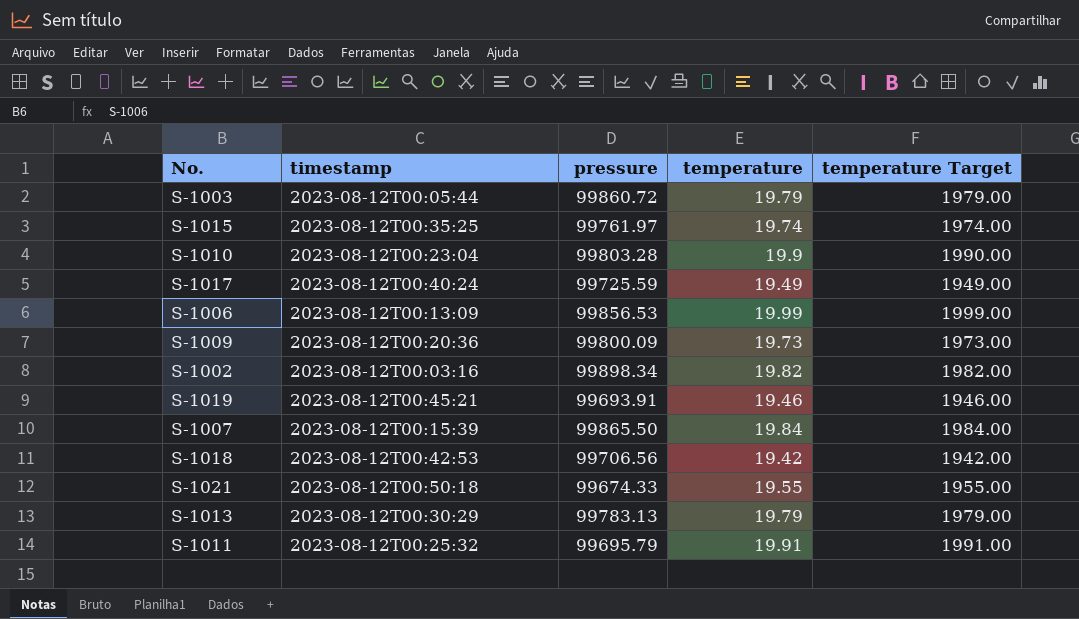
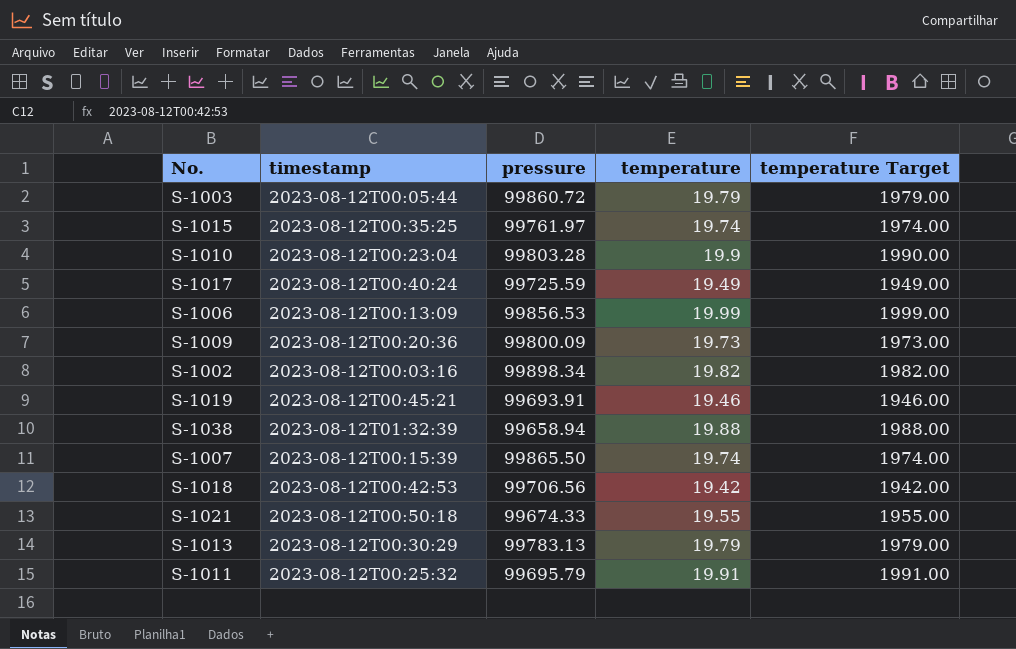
row S-1038: none -> 2023-08-12T01:32:39 | 99658.94 | 19.88 | 1988.00
S-1007 | temperature: 19.84 -> 19.74
S-1007 | temperature Target: 1984.00 -> 1974.00

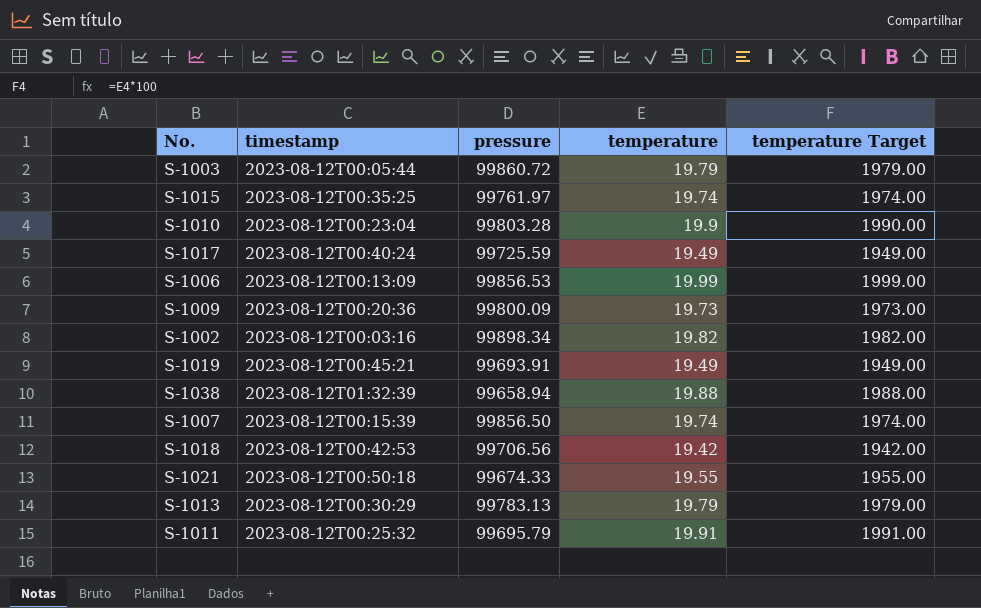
S-1019 | temperature: 19.46 -> 19.49
S-1019 | temperature Target: 1946.00 -> 1949.00
S-1007 | pressure: 99865.50 -> 99856.50

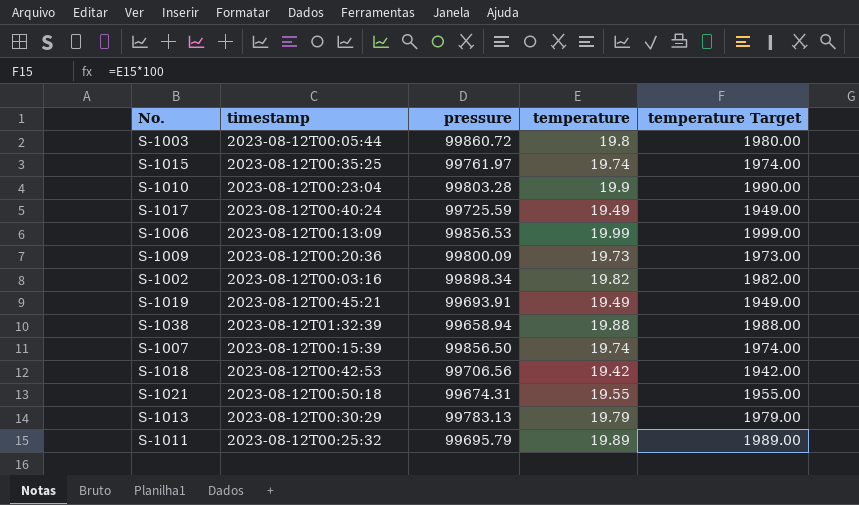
S-1003 | temperature: 19.79 -> 19.8
S-1003 | temperature Target: 1979.00 -> 1980.00
S-1021 | pressure: 99674.33 -> 99674.31
S-1011 | temperature: 19.91 -> 19.89
S-1011 | temperature Target: 1991.00 -> 1989.00

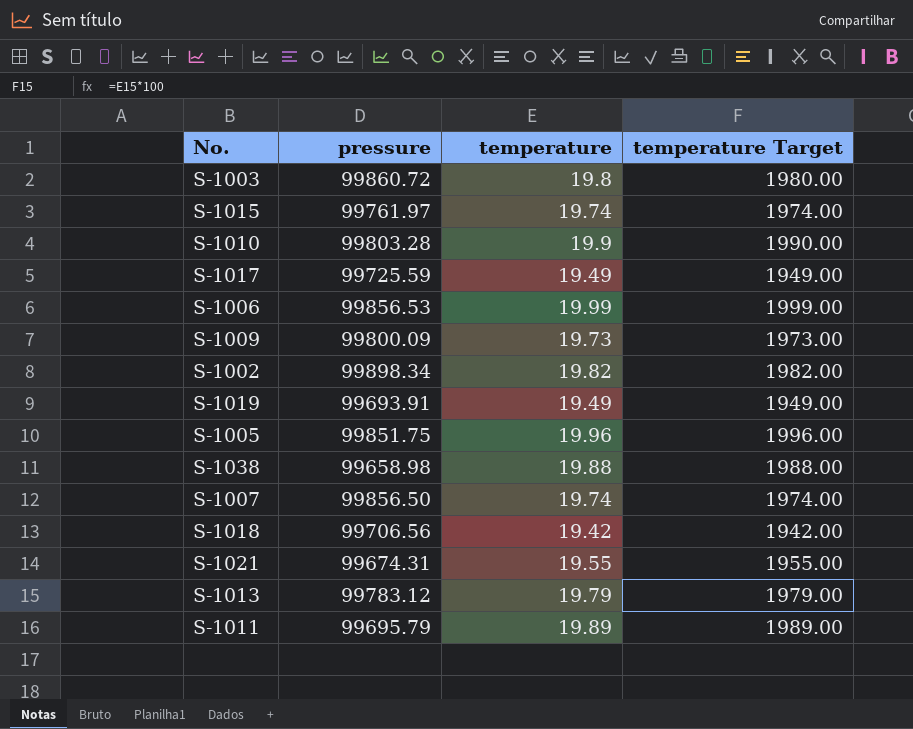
column timestamp | position: 2 -> none
row S-1005: none -> 99851.75 | 19.96 | 1996.00
S-1038 | pressure: 99658.94 -> 99658.98
S-1013 | pressure: 99783.13 -> 99783.12

